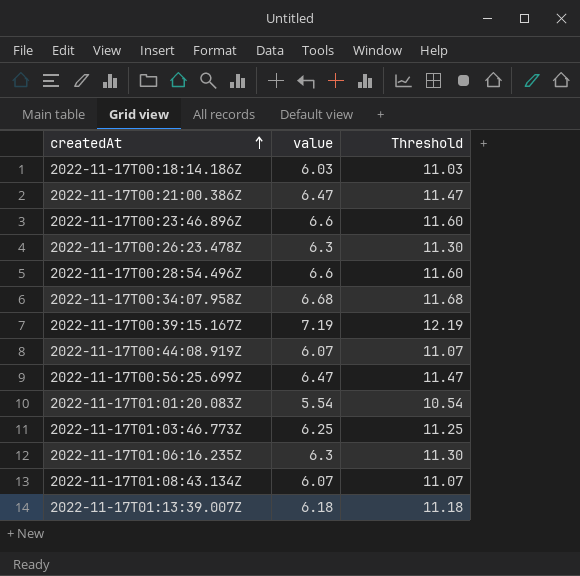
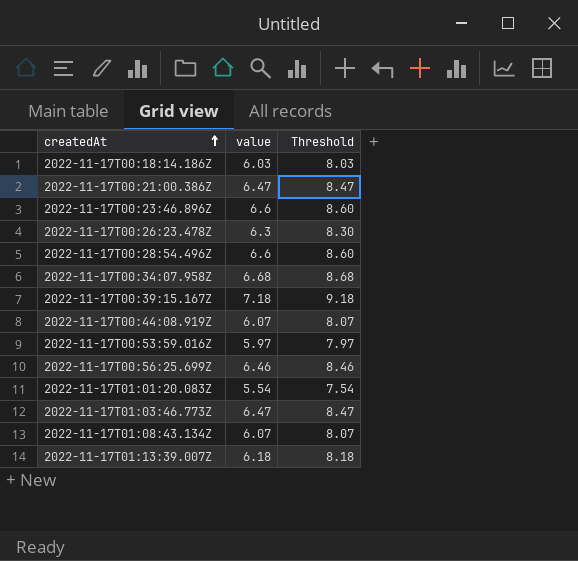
column Threshold | formula: [value] + 5 -> [value] + 2
row 2022-11-17T01:06:16.235Z: 6.3 | 11.30 -> none
2022-11-17T00:39:15.167Z | value: 7.19 -> 7.18
row 2022-11-17T00:53:59.016Z: none -> 5.97 | 7.97
2022-11-17T00:56:25.699Z | value: 6.47 -> 6.46
2022-11-17T01:03:46.773Z | value: 6.25 -> 6.47

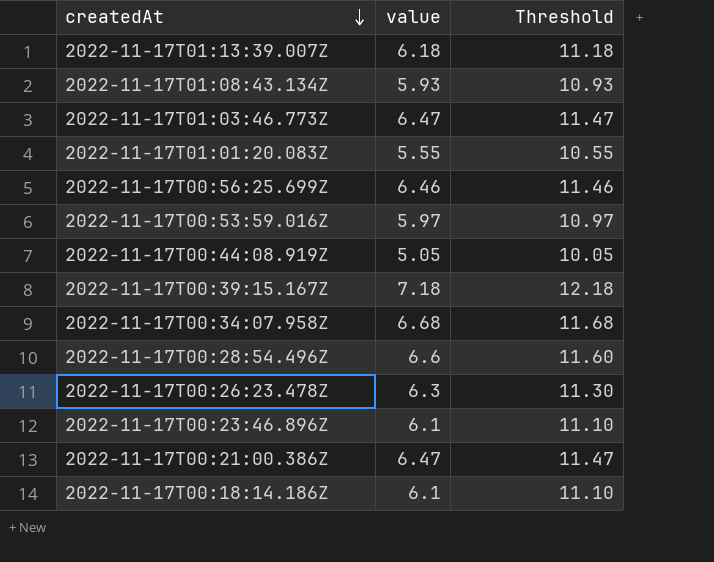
row order: createdAt ascending -> createdAt descending
column Threshold | formula: [value] + 2 -> [value] + 5
2022-11-17T01:08:43.134Z | value: 6.07 -> 5.93
2022-11-17T01:01:20.083Z | value: 5.54 -> 5.55
2022-11-17T00:44:08.919Z | value: 6.07 -> 5.05
2022-11-17T00:23:46.896Z | value: 6.6 -> 6.1
2022-11-17T00:18:14.186Z | value: 6.03 -> 6.1

